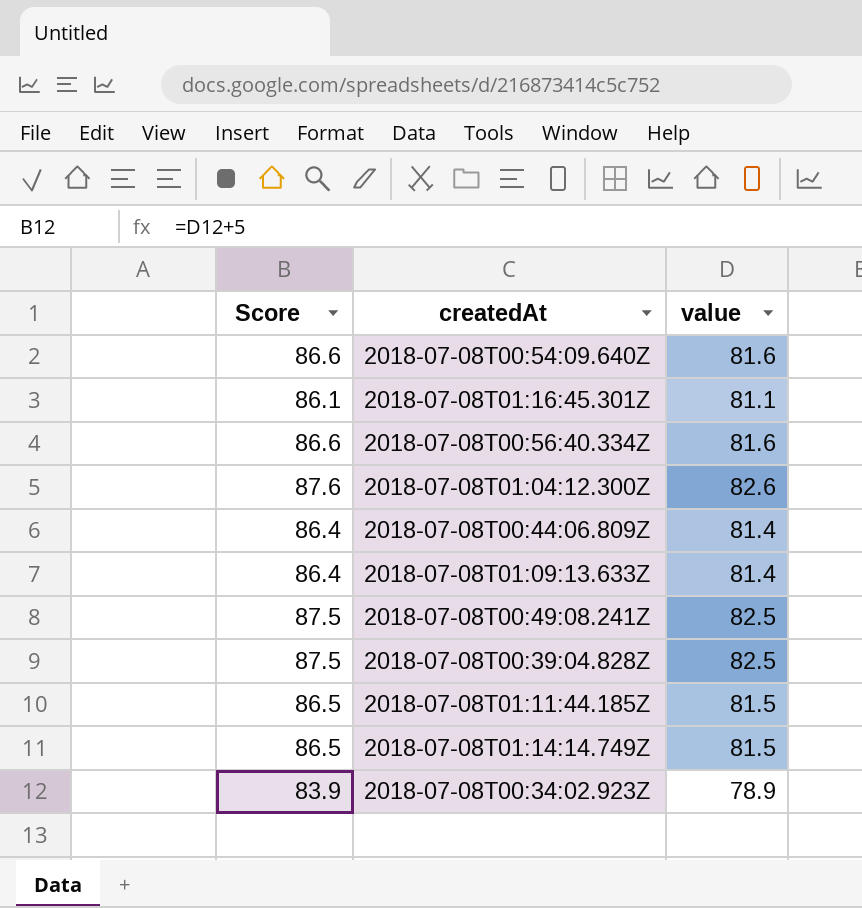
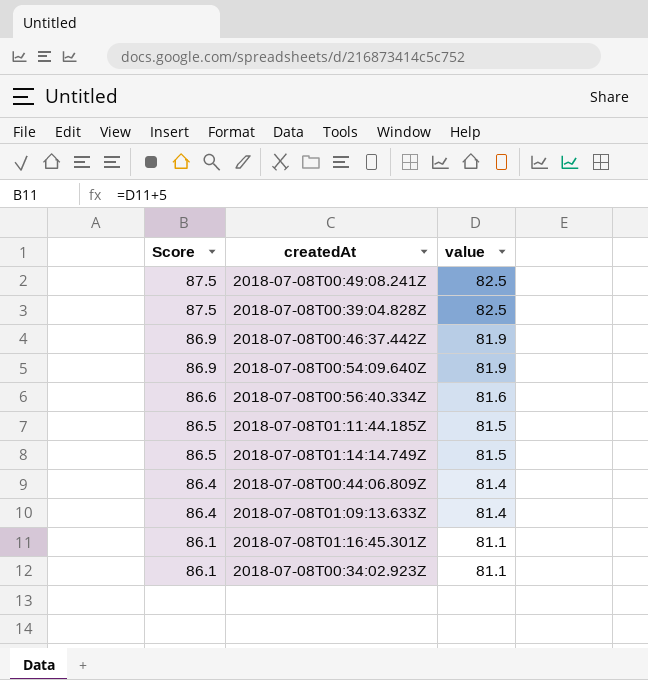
row order: none -> Score descending
row 2018-07-08T01:04:12.300Z: 87.6 | 82.6 -> none
row 2018-07-08T00:46:37.442Z: none -> 86.9 | 81.9
2018-07-08T00:54:09.640Z | Score: 86.6 -> 86.9
2018-07-08T00:54:09.640Z | value: 81.6 -> 81.9
2018-07-08T00:34:02.923Z | Score: 83.9 -> 86.1
2018-07-08T00:34:02.923Z | value: 78.9 -> 81.1

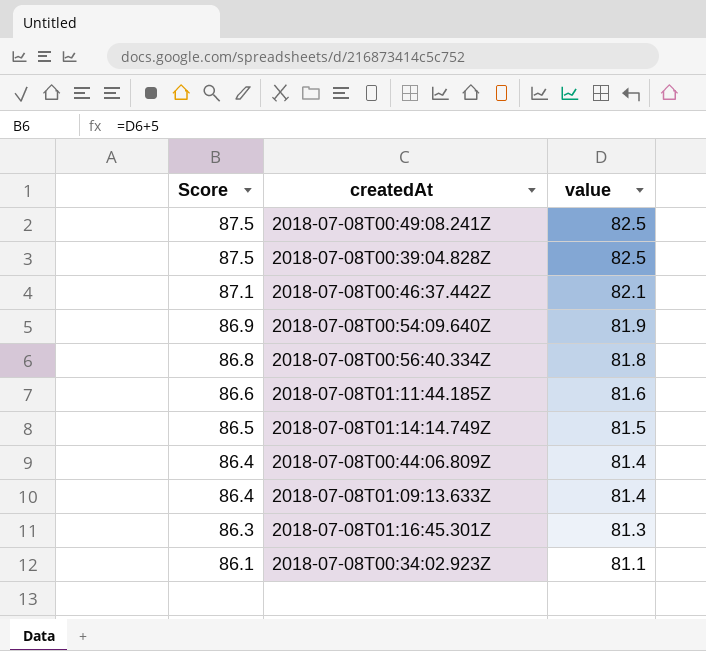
2018-07-08T00:46:37.442Z | Score: 86.9 -> 87.1
2018-07-08T00:46:37.442Z | value: 81.9 -> 82.1
2018-07-08T00:56:40.334Z | Score: 86.6 -> 86.8
2018-07-08T00:56:40.334Z | value: 81.6 -> 81.8
2018-07-08T01:11:44.185Z | Score: 86.5 -> 86.6
2018-07-08T01:11:44.185Z | value: 81.5 -> 81.6
2018-07-08T01:16:45.301Z | Score: 86.1 -> 86.3
2018-07-08T01:16:45.301Z | value: 81.1 -> 81.3

